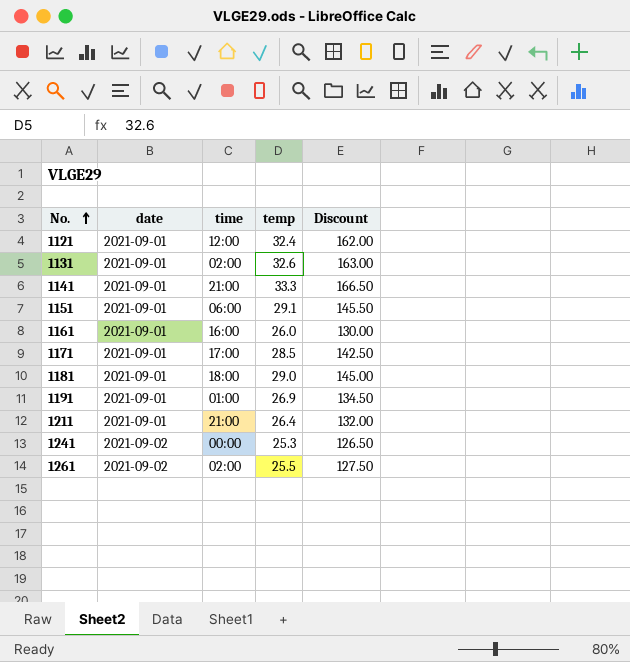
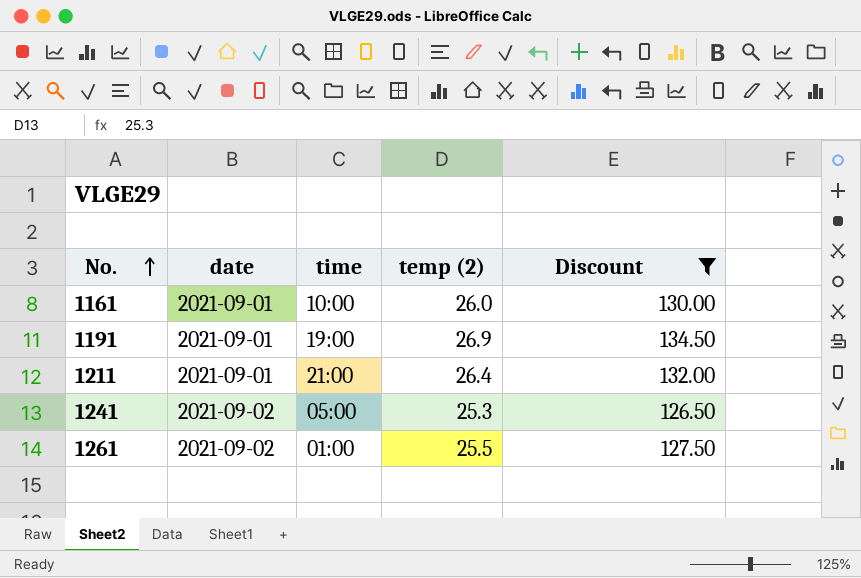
filter: none -> Discount <= 134.50
column name: temp -> temp (2)
1161 | time: 16:00 -> 10:00
1191 | time: 01:00 -> 19:00
1241 | time: 00:00 -> 05:00
1261 | time: 02:00 -> 01:00

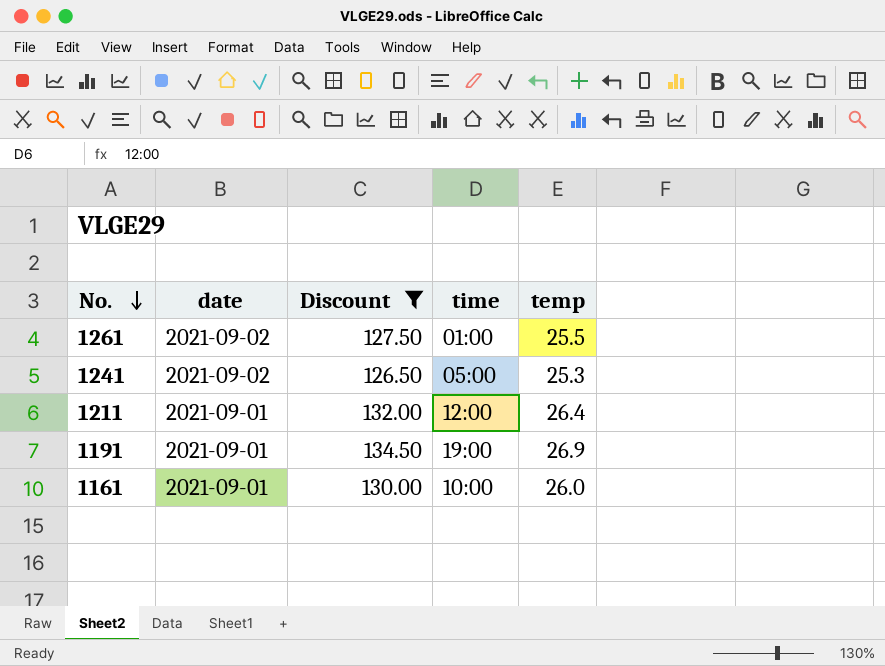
row order: No. ascending -> No. descending
column Discount | position: 5 -> 3
column name: temp (2) -> temp
1211 | time: 21:00 -> 12:00

